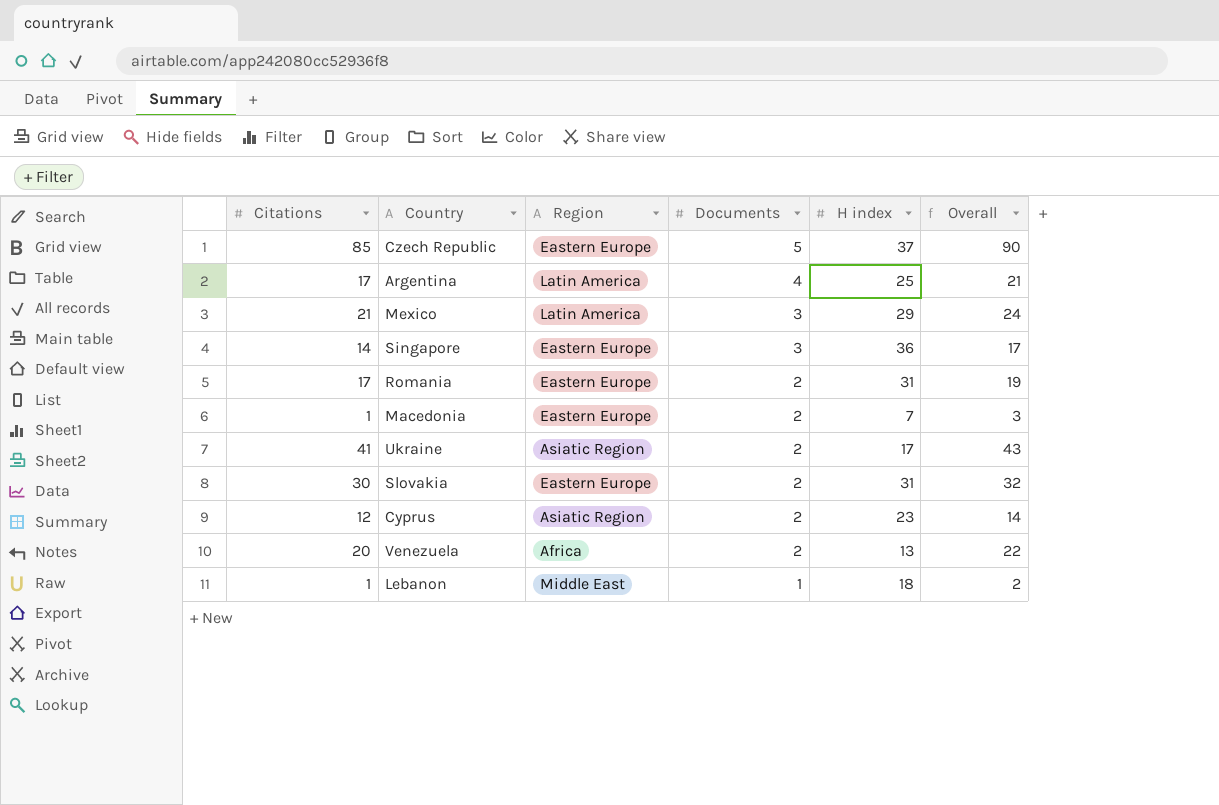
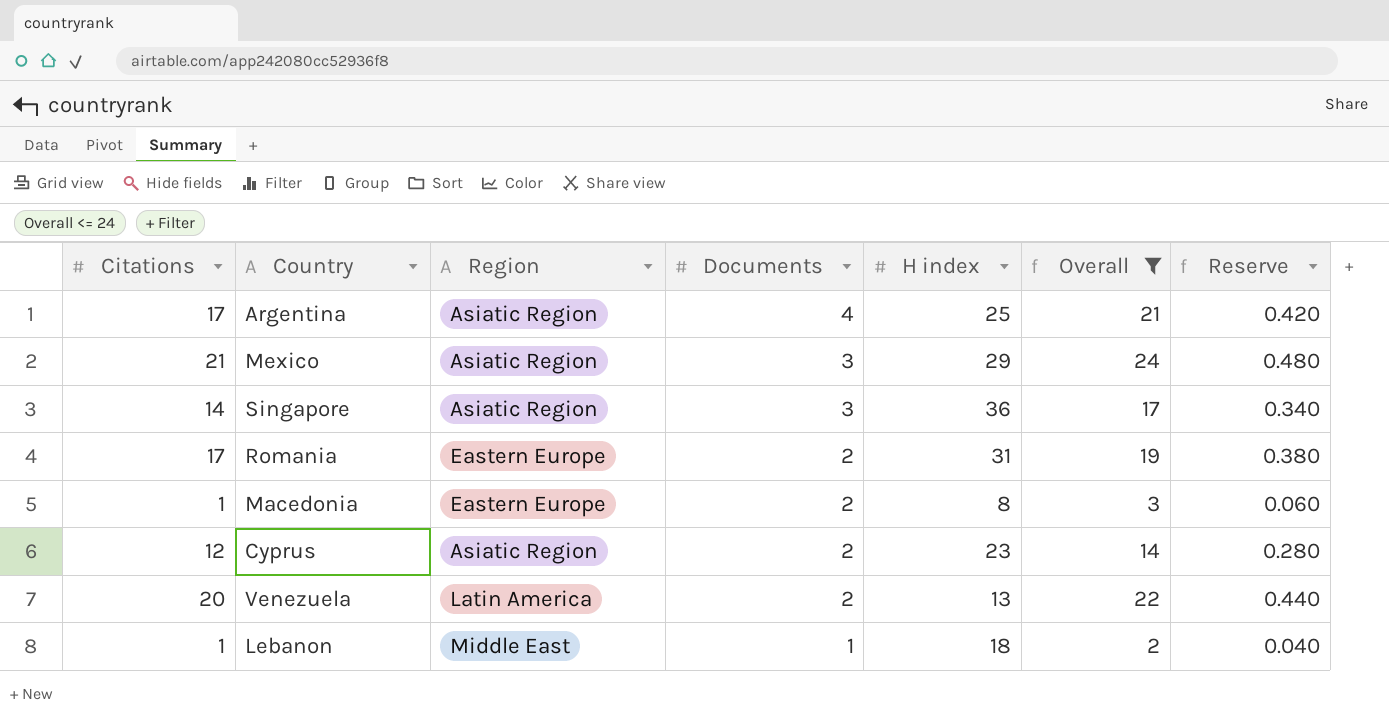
filter: none -> Overall <= 24
column Reserve | formula: none -> [Overall] * 0.02
Argentina | Region: Latin America -> Asiatic Region
Mexico | Region: Latin America -> Asiatic Region
Singapore | Region: Eastern Europe -> Asiatic Region
Macedonia | H index: 7 -> 8
Venezuela | Region: Africa -> Latin America

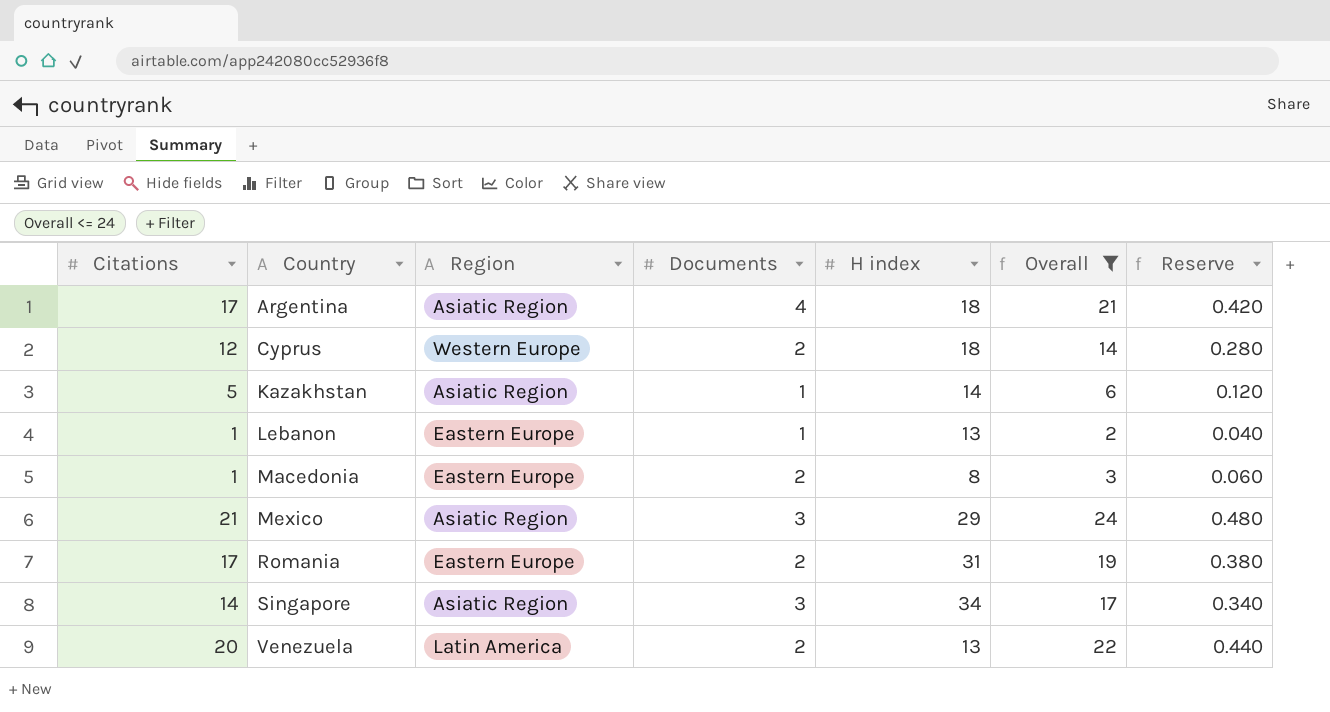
row order: Documents descending -> Country ascending
Argentina | H index: 25 -> 18
Cyprus | Region: Asiatic Region -> Western Europe
Cyprus | H index: 23 -> 18
row Kazakhstan: none -> 5 | Asiatic Region | 1 | 14 | 6 | 0.120
Lebanon | Region: Middle East -> Eastern Europe
Lebanon | H index: 18 -> 13
Singapore | H index: 36 -> 34

